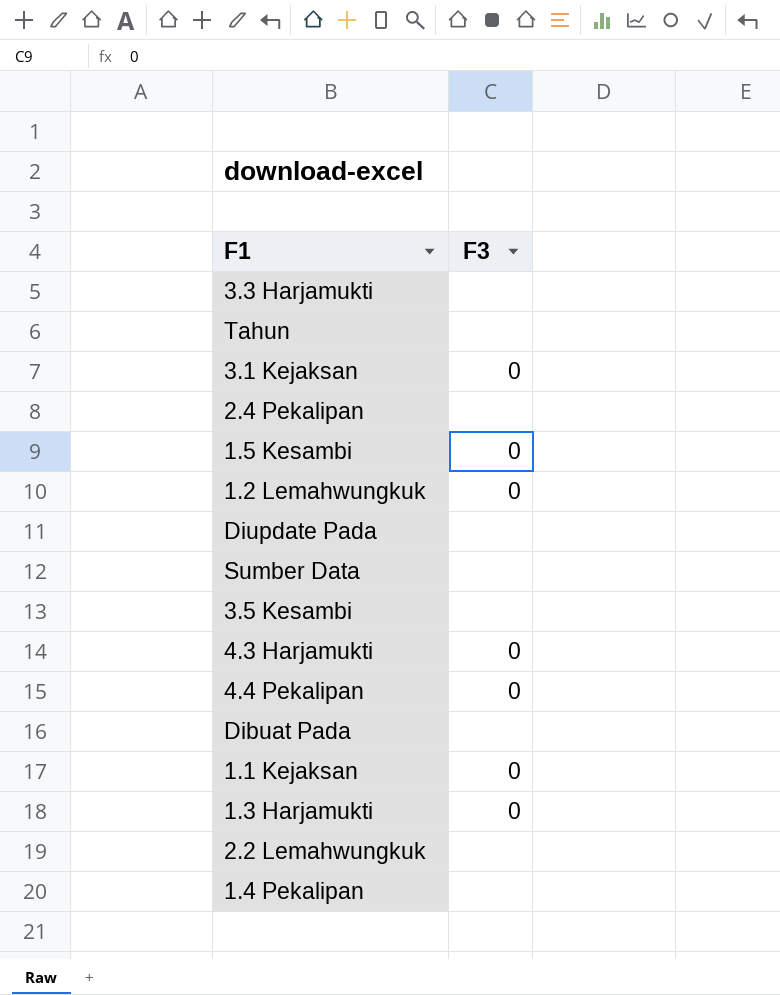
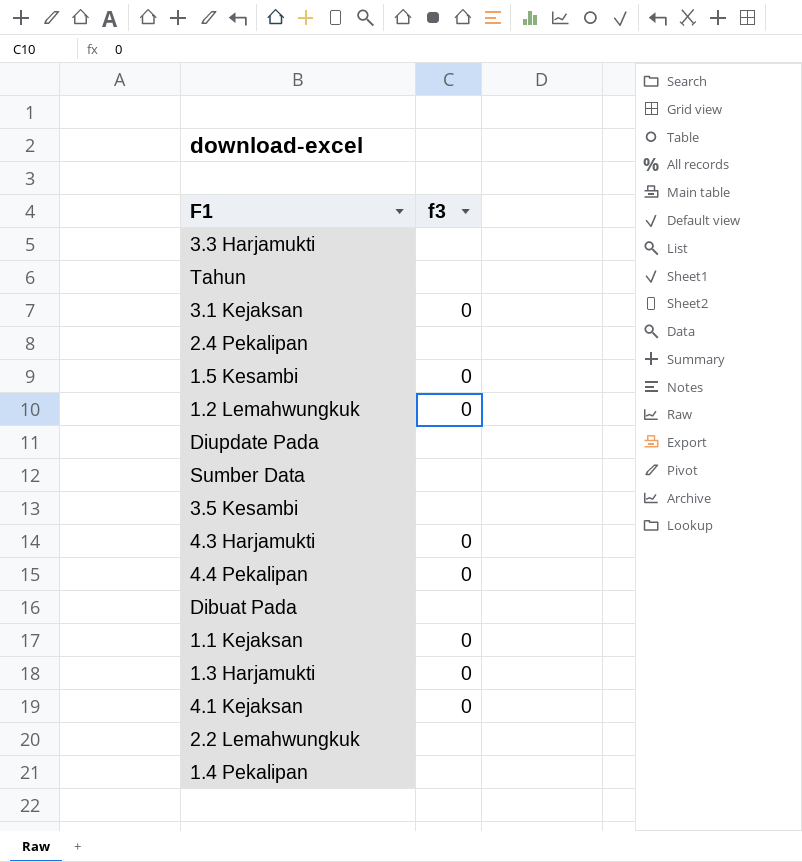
column name: F3 -> f3
row 4.1 Kejaksan: none -> 0

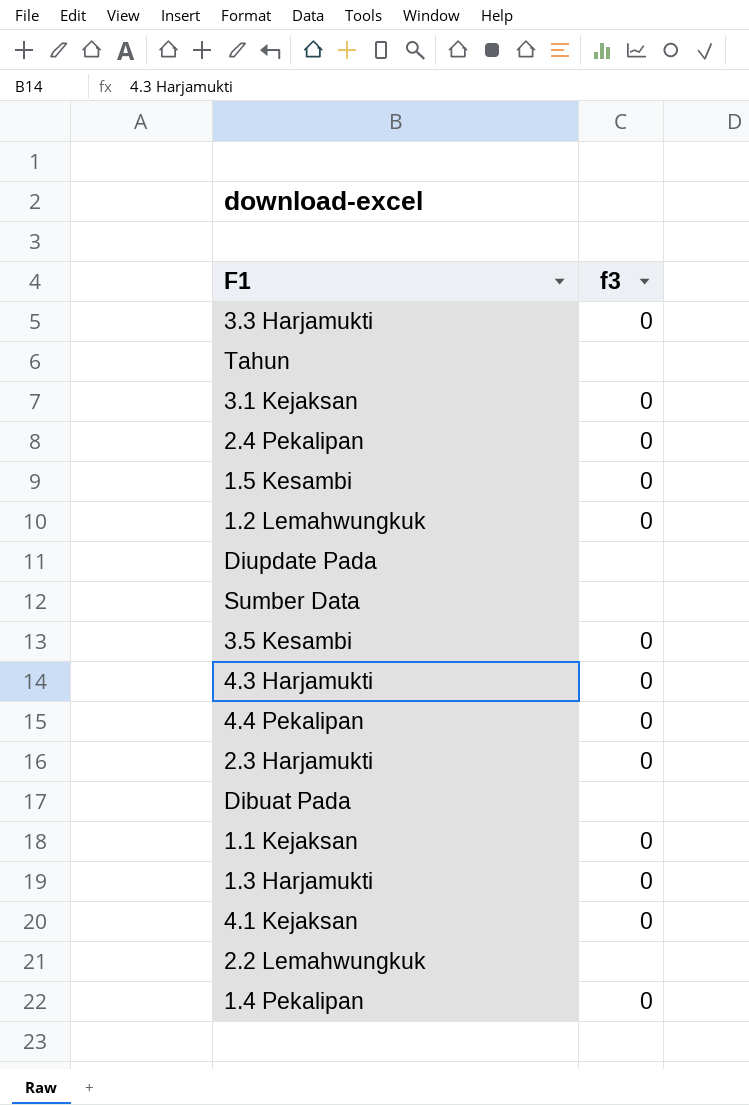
3.3 Harjamukti | f3: none -> 0
2.4 Pekalipan | f3: none -> 0
3.5 Kesambi | f3: none -> 0
row 2.3 Harjamukti: none -> 0
1.4 Pekalipan | f3: none -> 0

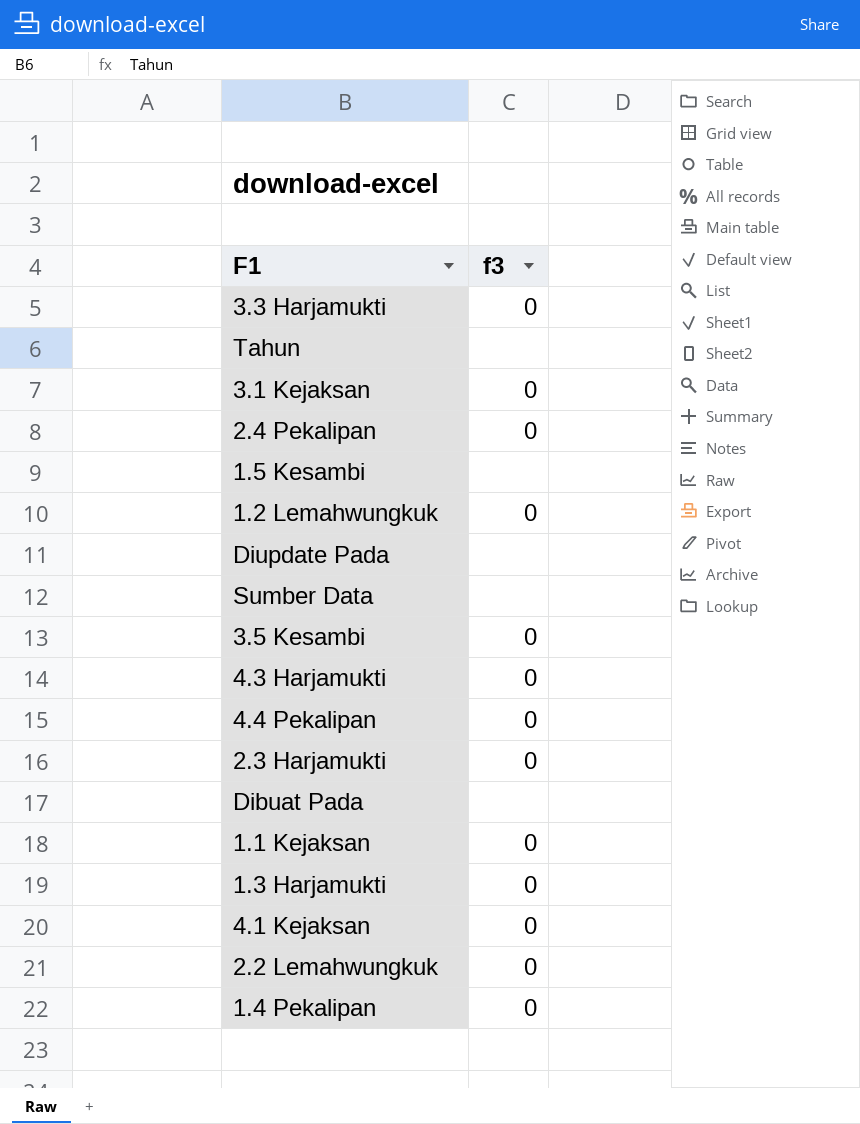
1.5 Kesambi | f3: 0 -> none
2.2 Lemahwungkuk | f3: none -> 0

